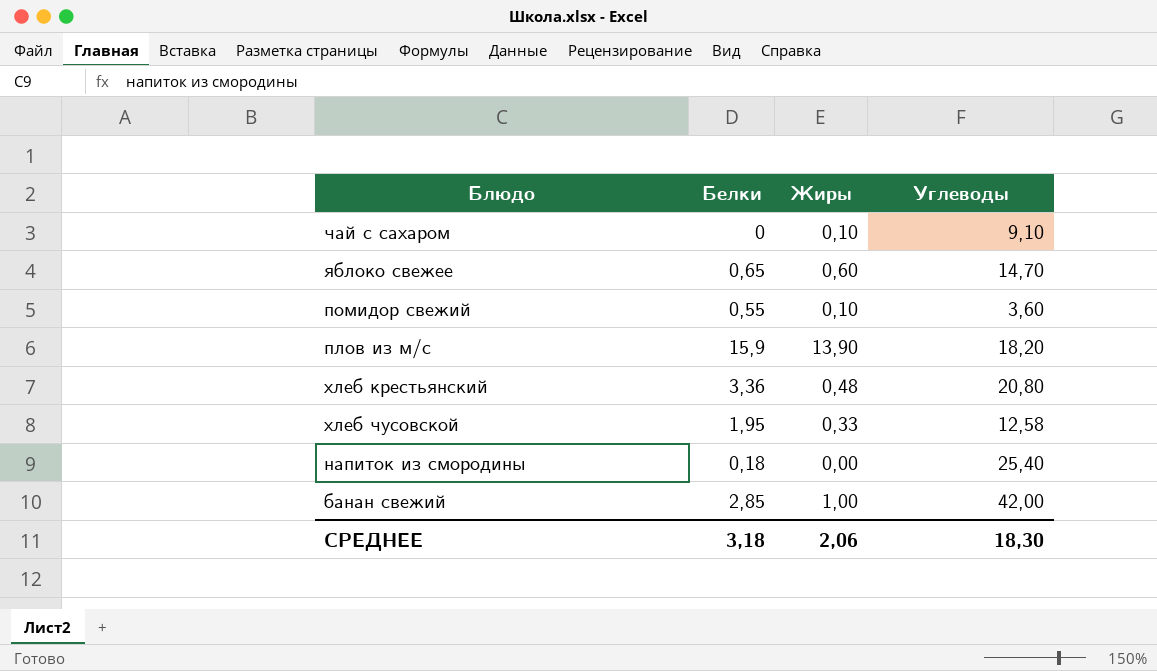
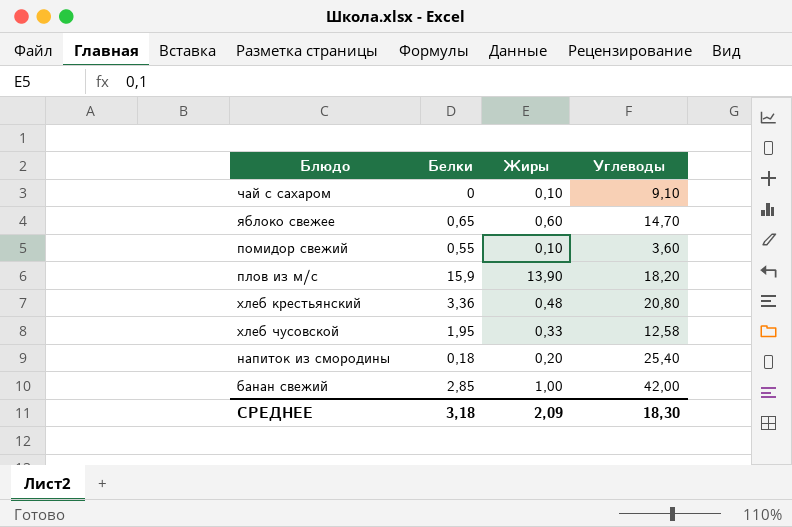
напиток из смородины | Жиры: 0,00 -> 0,20
СРЕДНЕЕ | Жиры: 2,06 -> 2,09

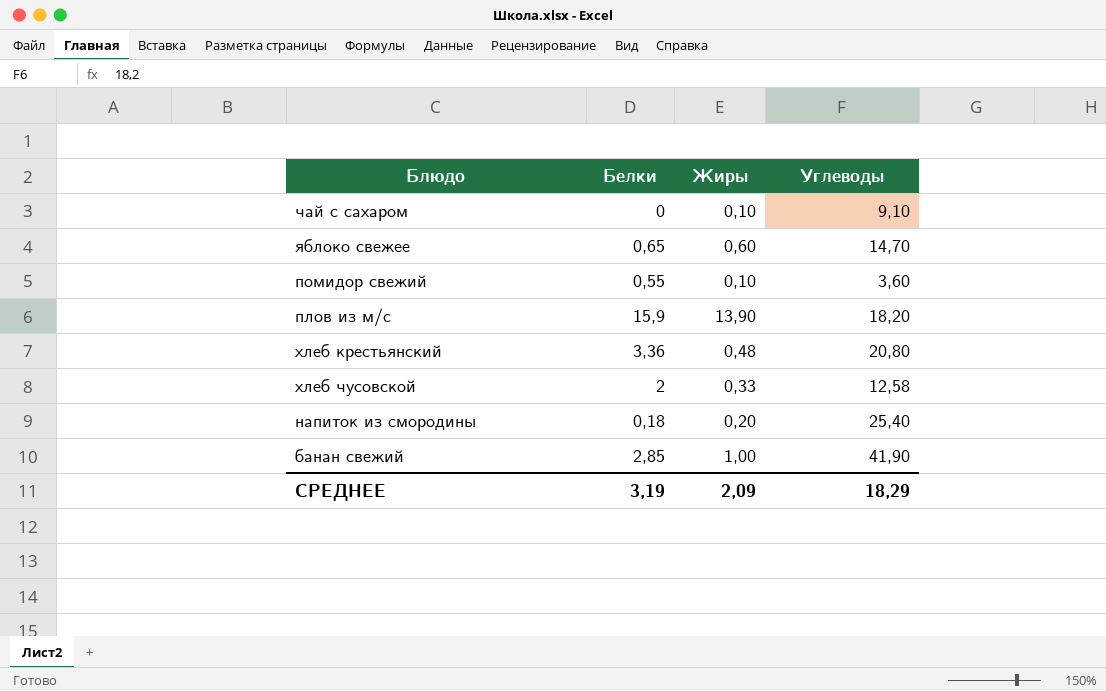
хлеб чусовской | Белки: 1,95 -> 2
банан свежий | Углеводы: 42,00 -> 41,90
СРЕДНЕЕ | Белки: 3,18 -> 3,19
СРЕДНЕЕ | Углеводы: 18,30 -> 18,29

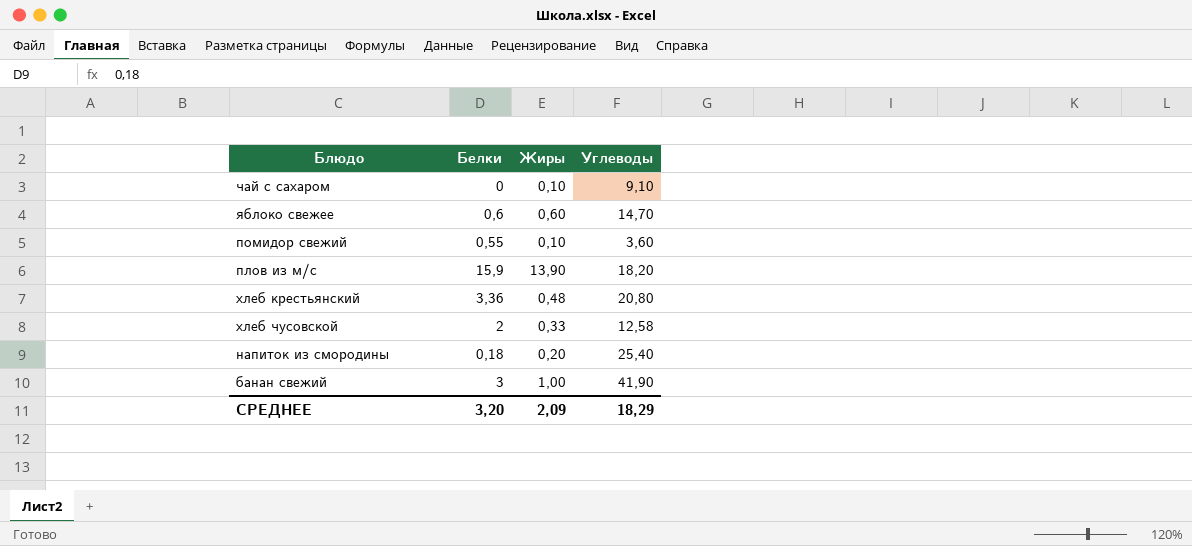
яблоко свежее | Белки: 0,65 -> 0,6
банан свежий | Белки: 2,85 -> 3
СРЕДНЕЕ | Белки: 3,19 -> 3,20

